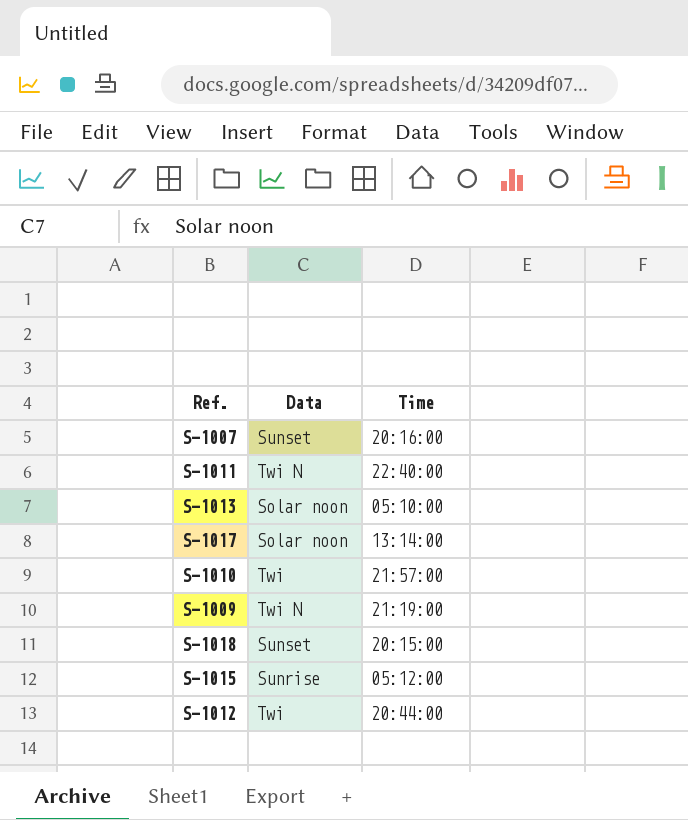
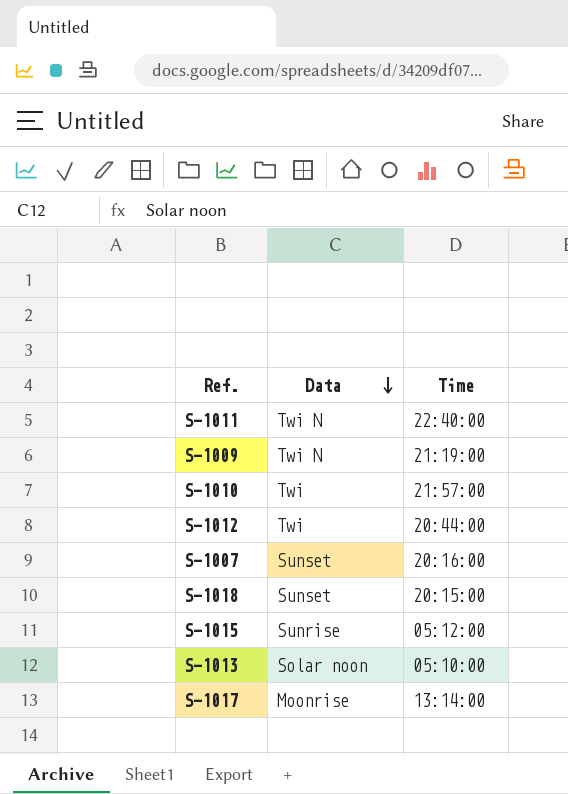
row order: none -> Data descending
S-1017 | Data: Solar noon -> Moonrise

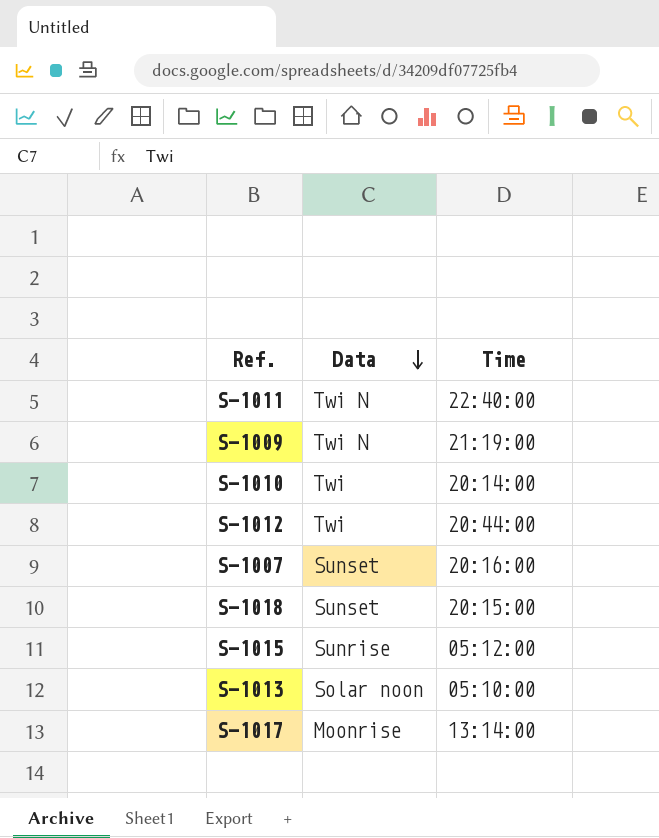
S-1010 | Time: 21:57:00 -> 20:14:00

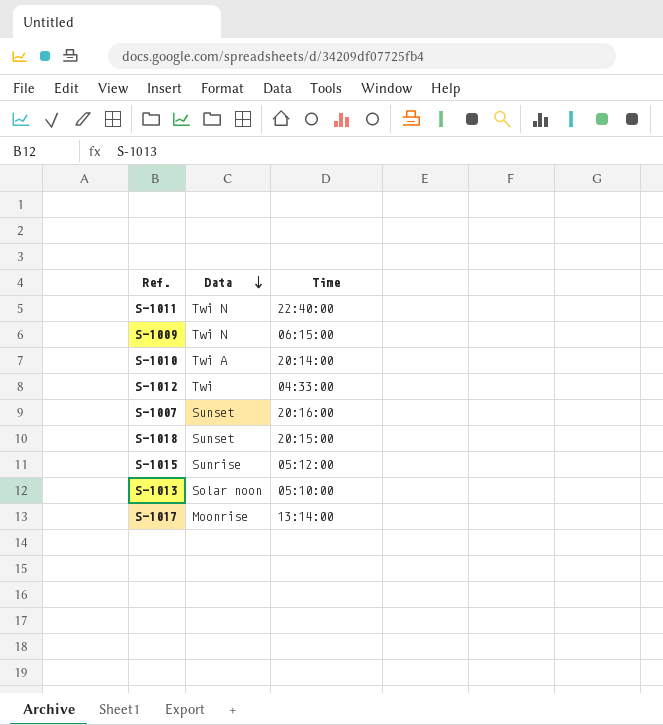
S-1009 | Time: 21:19:00 -> 06:15:00
S-1010 | Data: Twi -> Twi A
S-1012 | Time: 20:44:00 -> 04:33:00

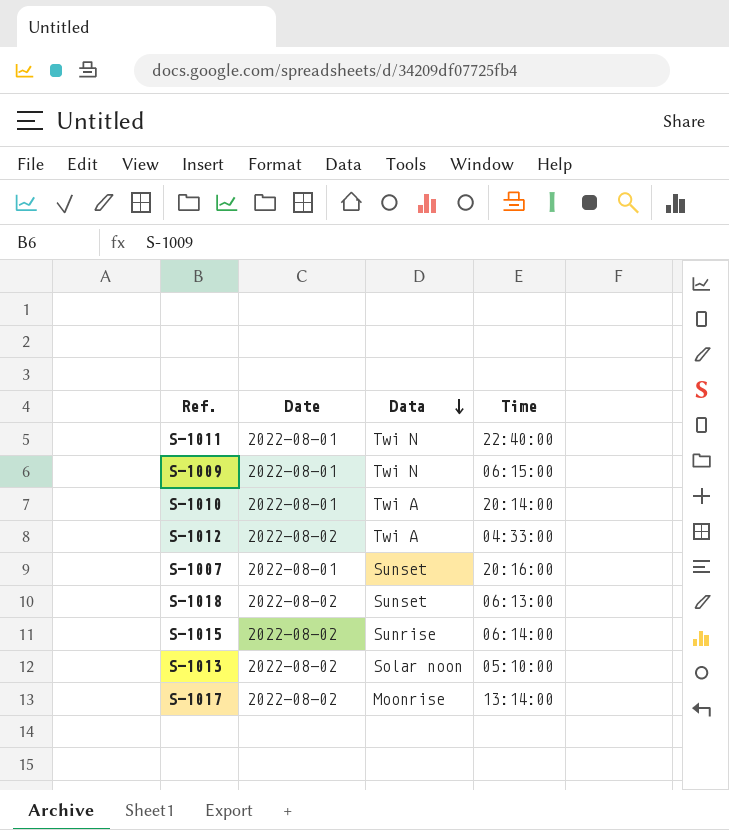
column Date | position: none -> 2
S-1012 | Data: Twi -> Twi A
S-1018 | Time: 20:15:00 -> 06:13:00
S-1015 | Time: 05:12:00 -> 06:14:00

